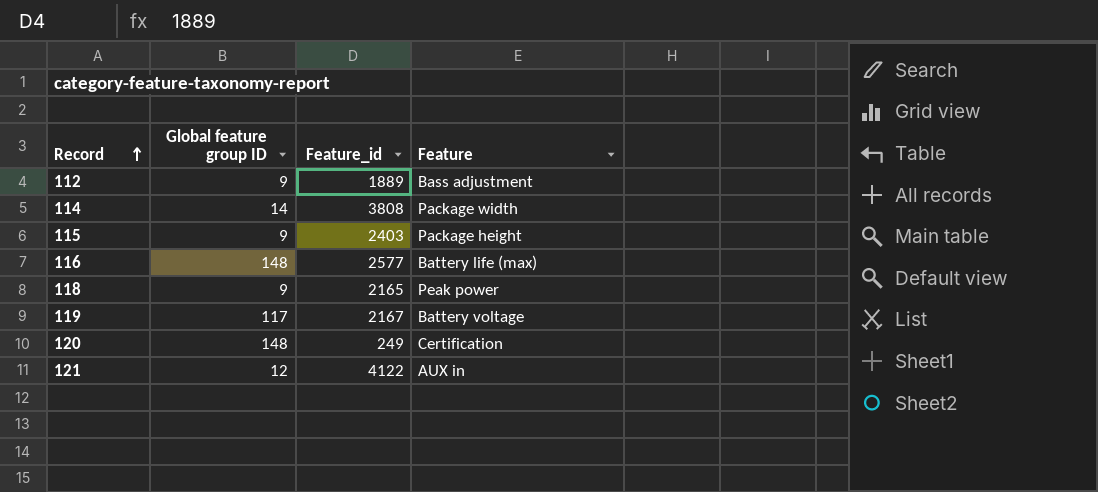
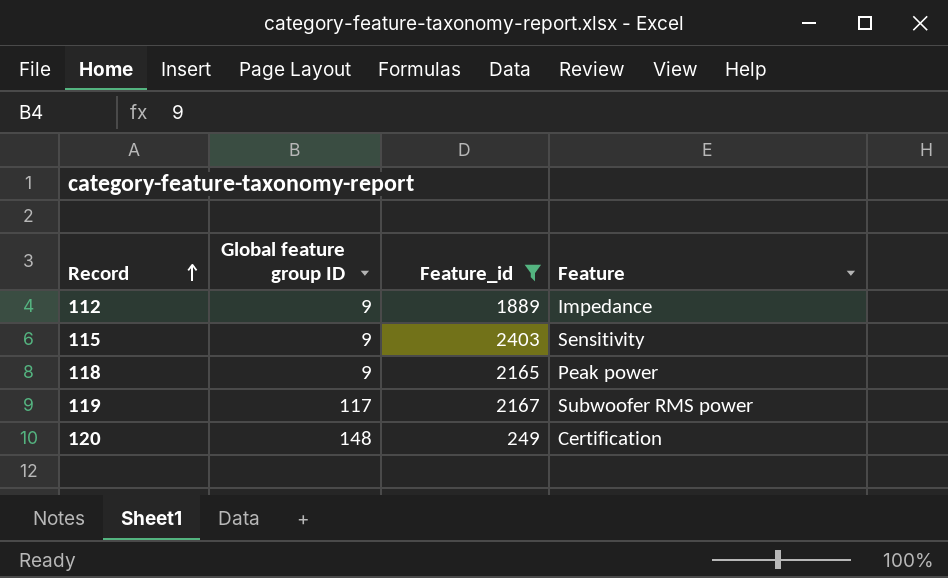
filter: none -> Feature_id <= 2403
112 | Feature: Bass adjustment -> Impedance
115 | Feature: Package height -> Sensitivity
119 | Feature: Battery voltage -> Subwoofer RMS power

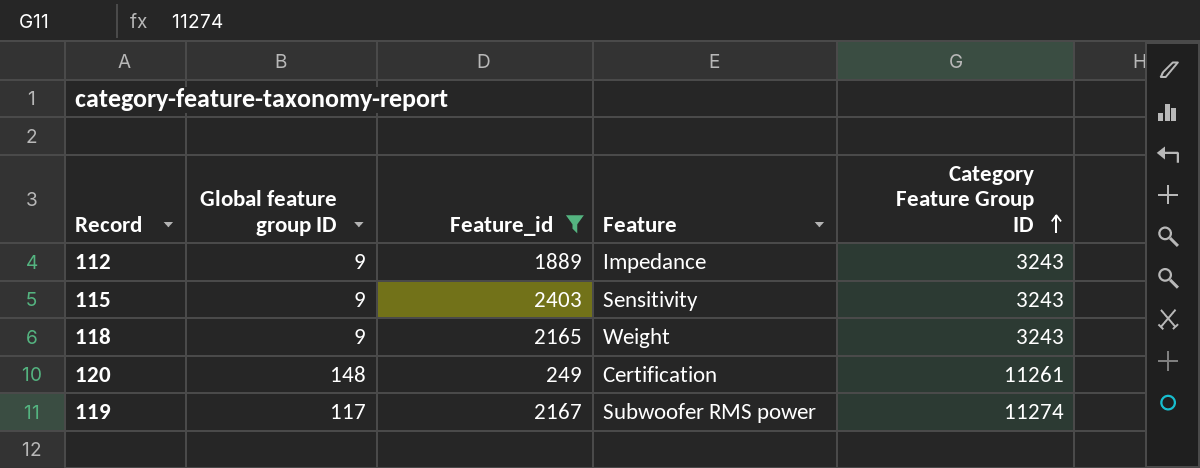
row order: Record ascending -> Category Feature Group ID ascending
column Category Feature Group ID | position: none -> 5
118 | Feature: Peak power -> Weight

